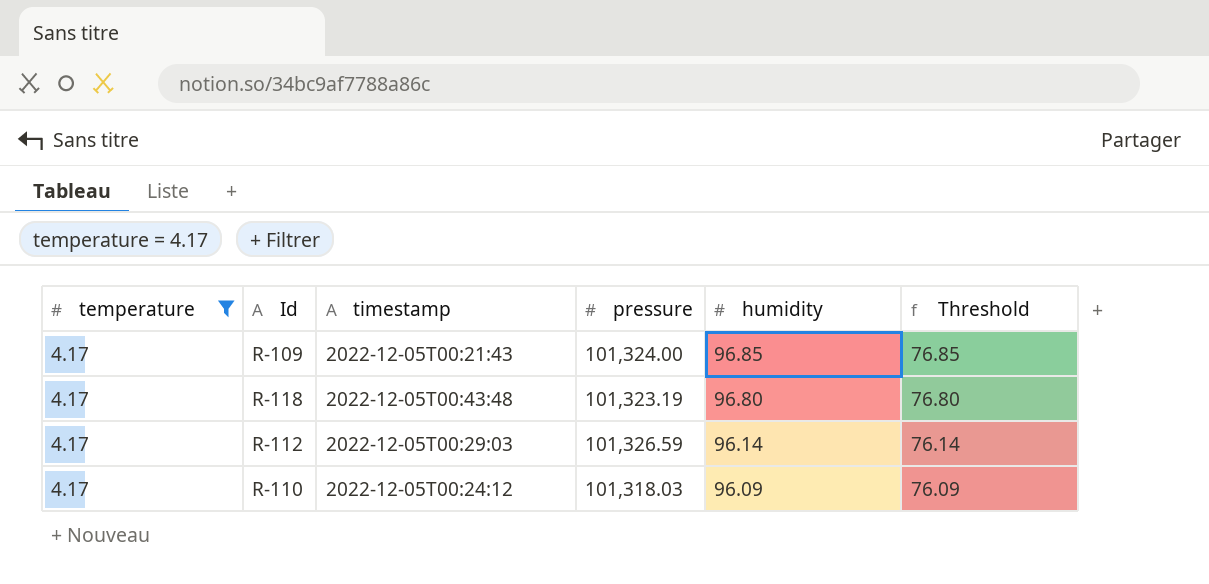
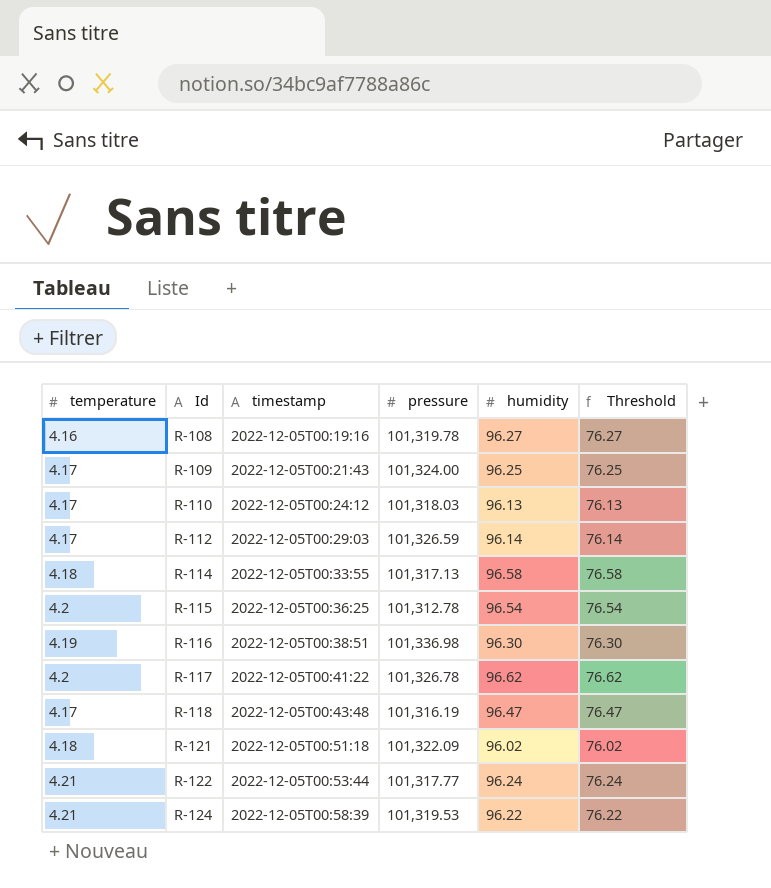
filter: temperature = 4.17 -> none
row order: humidity descending -> Id ascending
R-109 | humidity: 96.85 -> 96.25
R-109 | Threshold: 76.85 -> 76.25
R-110 | humidity: 96.09 -> 96.13
R-110 | Threshold: 76.09 -> 76.13
R-118 | pressure: 101,323.19 -> 101,316.19
R-118 | humidity: 96.80 -> 96.47
R-118 | Threshold: 76.80 -> 76.47

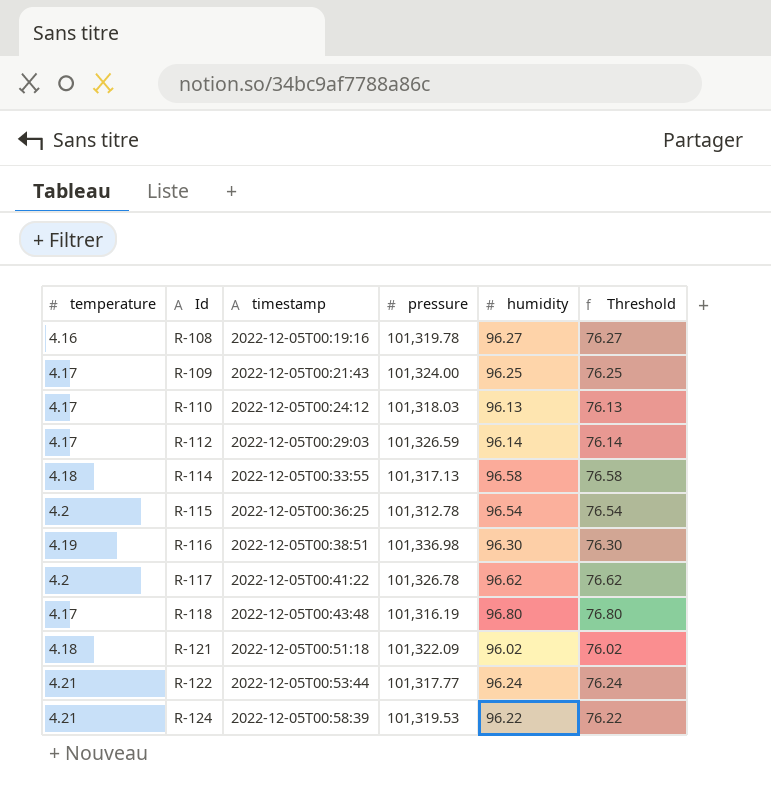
R-118 | humidity: 96.47 -> 96.80
R-118 | Threshold: 76.47 -> 76.80

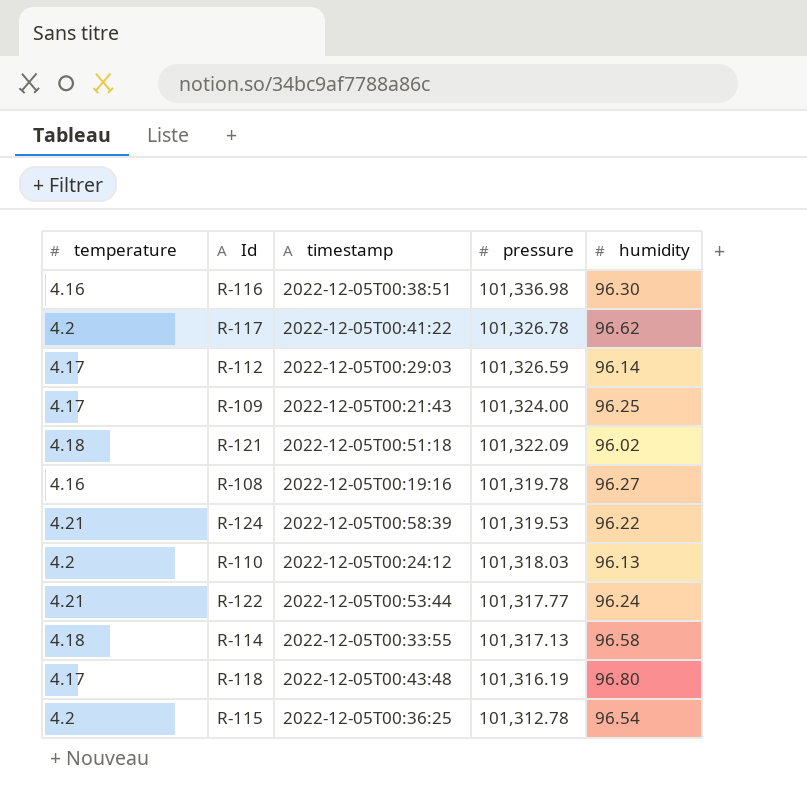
row order: Id ascending -> pressure descending
column Threshold | formula: [humidity] - 20 -> none
R-116 | temperature: 4.19 -> 4.16
R-110 | temperature: 4.17 -> 4.2

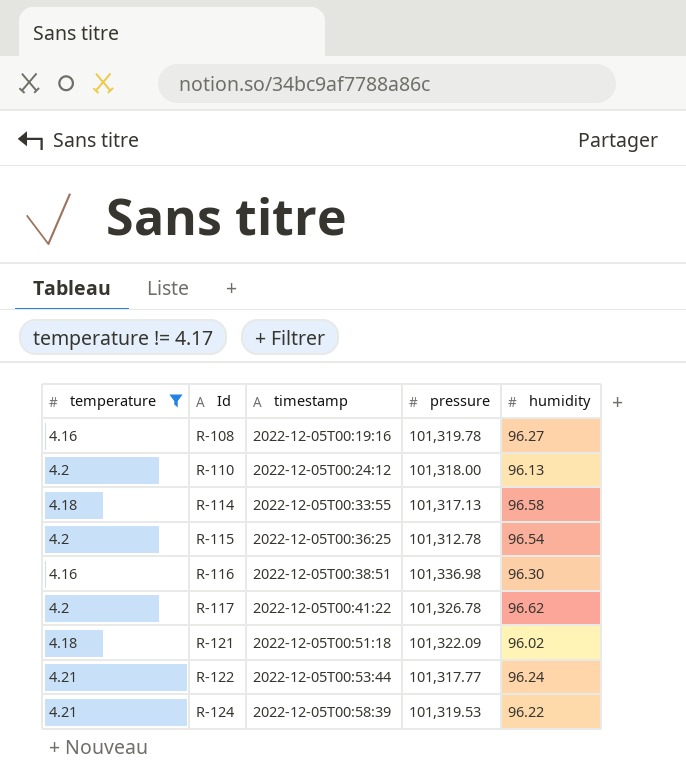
filter: none -> temperature != 4.17
row order: pressure descending -> Id ascending
R-110 | pressure: 101,318.03 -> 101,318.00

